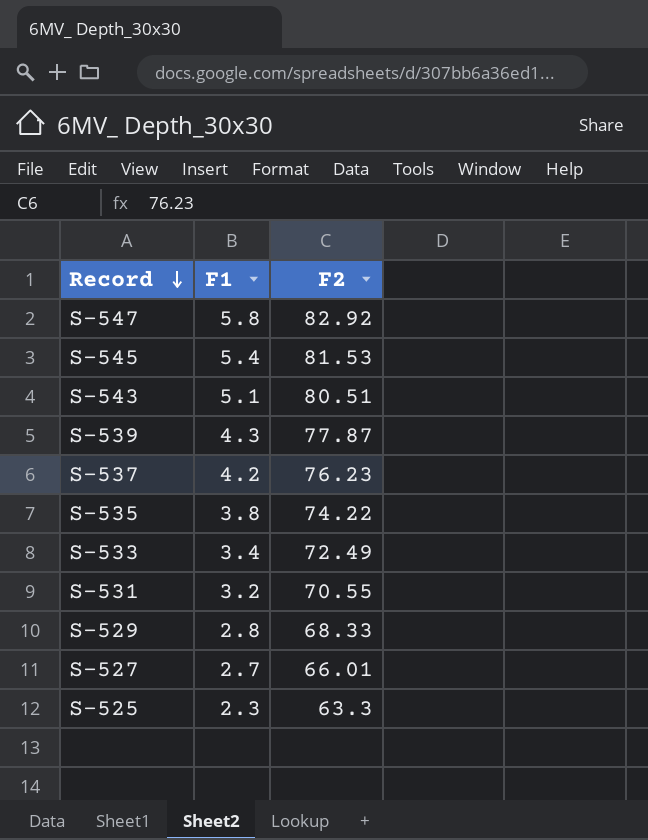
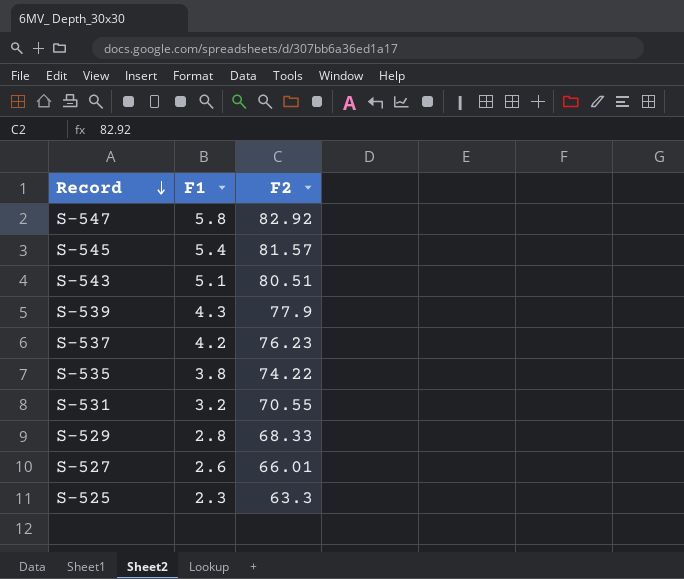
row S-533: 3.4 | 72.49 -> none
S-545 | F2: 81.53 -> 81.57
S-539 | F2: 77.87 -> 77.9
S-527 | F1: 2.7 -> 2.6

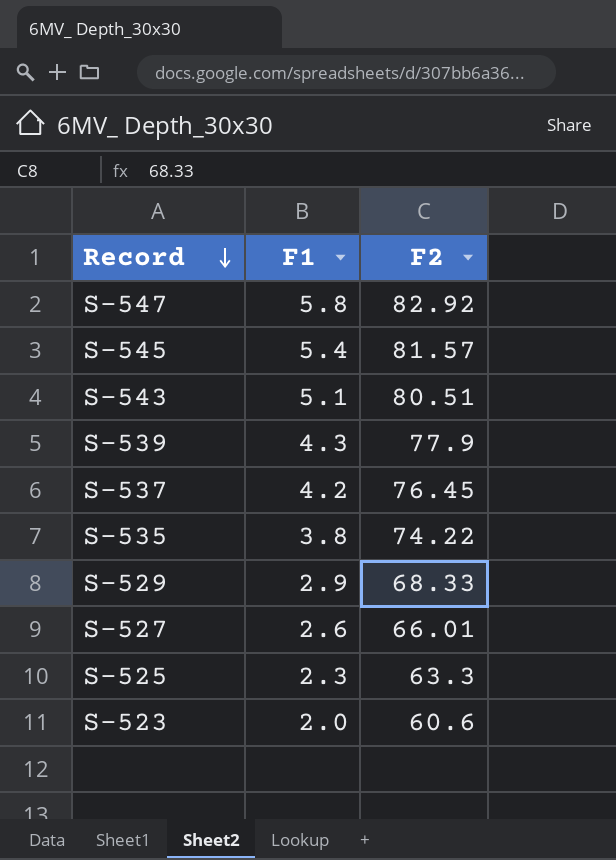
row S-531: 3.2 | 70.55 -> none
S-537 | F2: 76.23 -> 76.45
S-529 | F1: 2.8 -> 2.9
row S-523: none -> 2.0 | 60.6

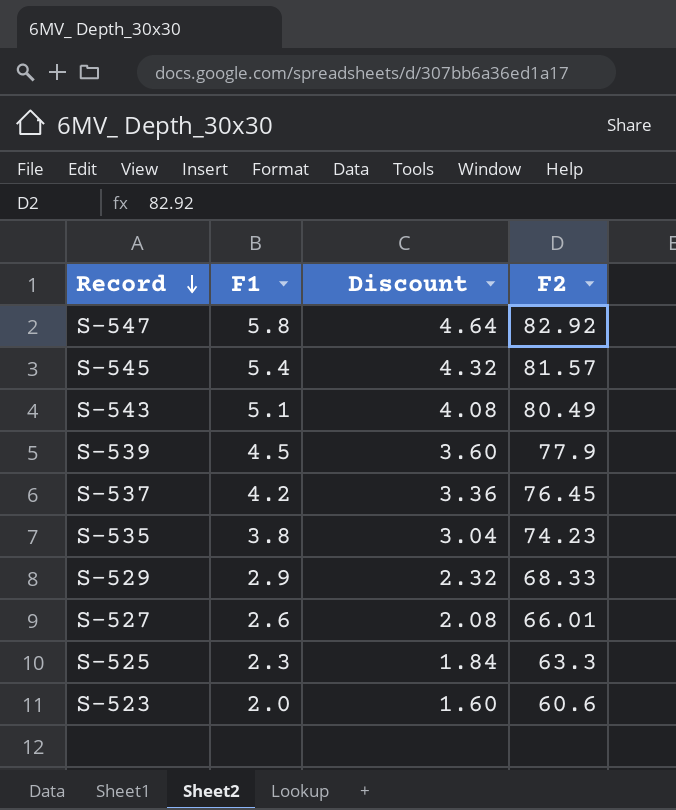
column Discount | formula: none -> [F1] * 0.8
S-543 | F2: 80.51 -> 80.49
S-539 | F1: 4.3 -> 4.5
S-535 | F2: 74.22 -> 74.23

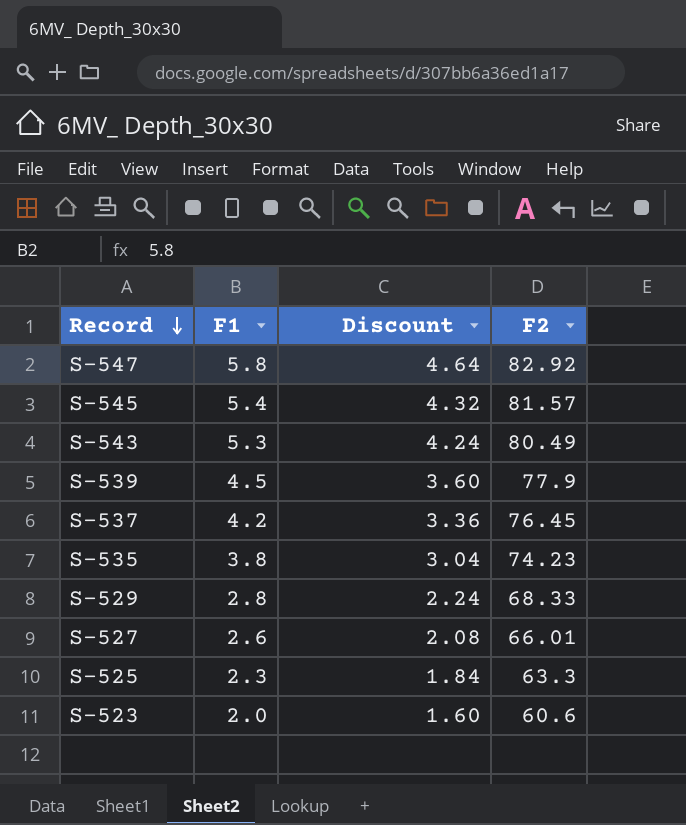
S-543 | F1: 5.1 -> 5.3
S-543 | Discount: 4.08 -> 4.24
S-529 | F1: 2.9 -> 2.8
S-529 | Discount: 2.32 -> 2.24

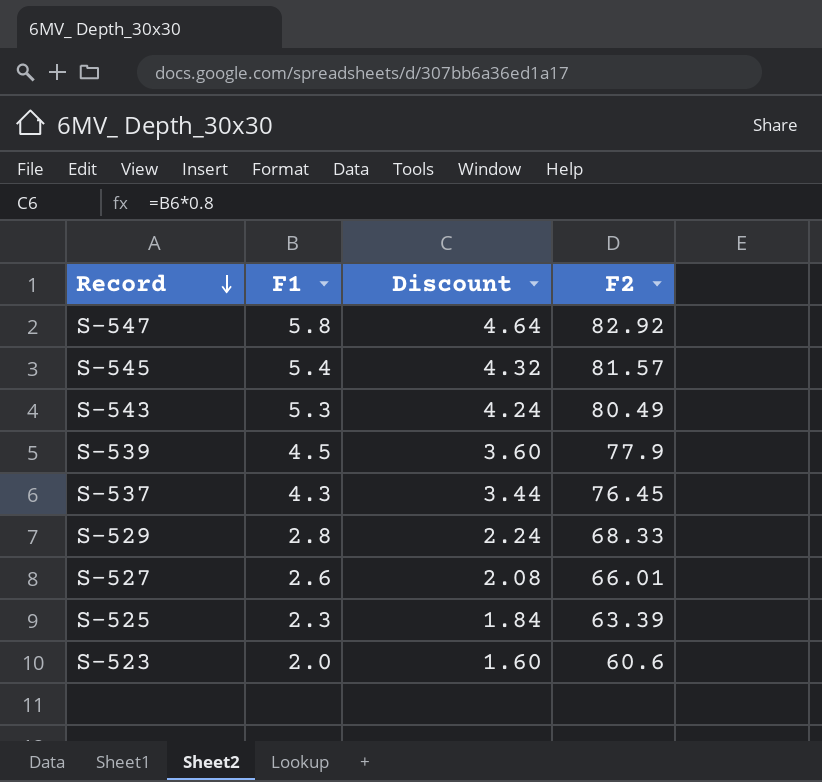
row S-535: 3.8 | 3.04 | 74.23 -> none
S-537 | F1: 4.2 -> 4.3
S-537 | Discount: 3.36 -> 3.44
S-525 | F2: 63.3 -> 63.39

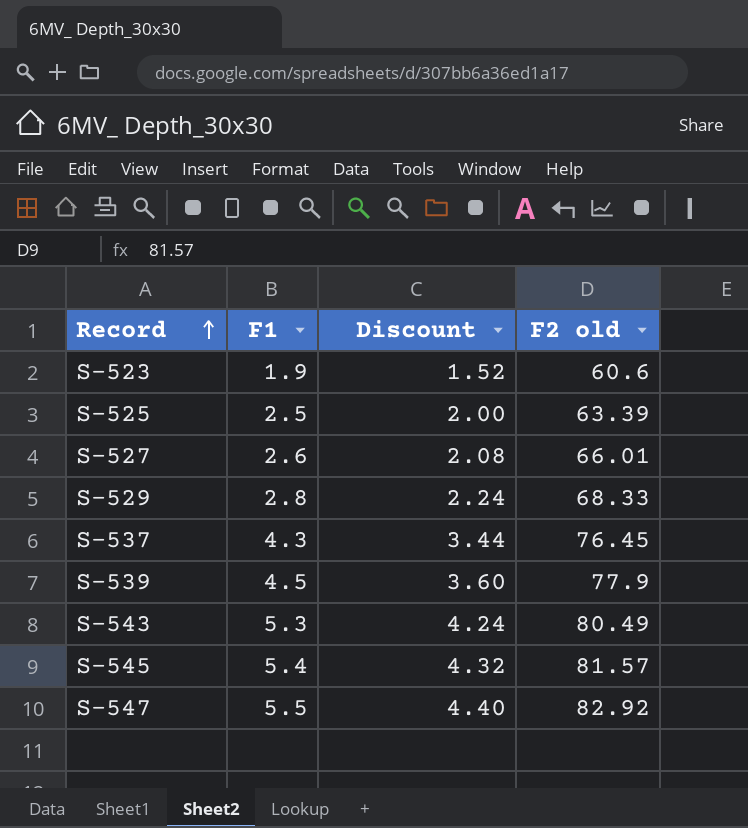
row order: Record descending -> Record ascending
column name: F2 -> F2 old
S-523 | F1: 2.0 -> 1.9
S-523 | Discount: 1.60 -> 1.52
S-525 | F1: 2.3 -> 2.5
S-525 | Discount: 1.84 -> 2.00
S-547 | F1: 5.8 -> 5.5
S-547 | Discount: 4.64 -> 4.40

